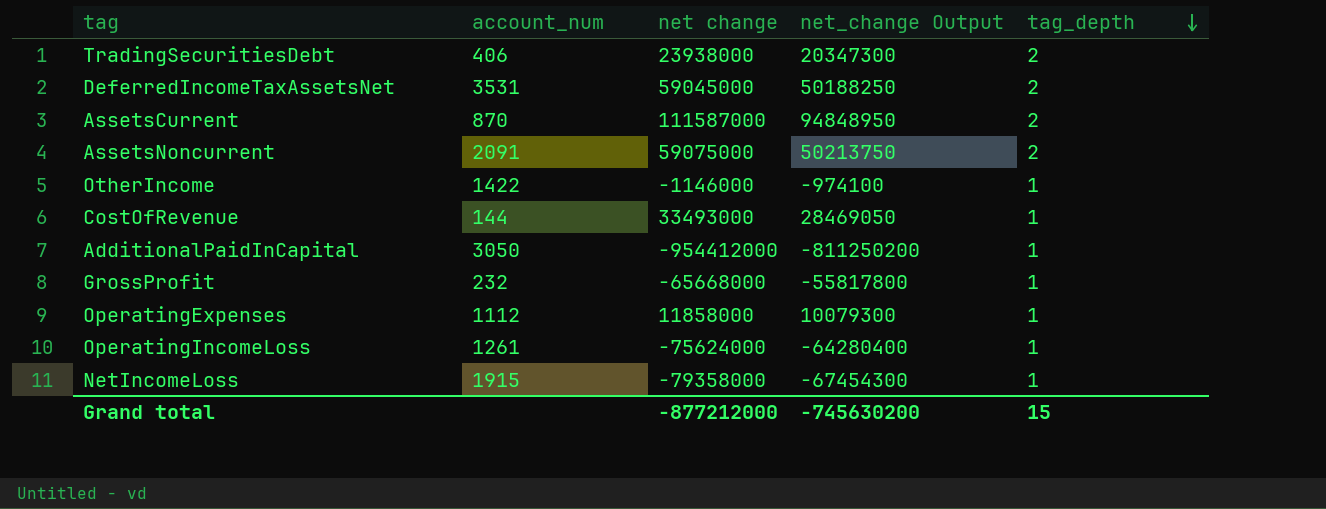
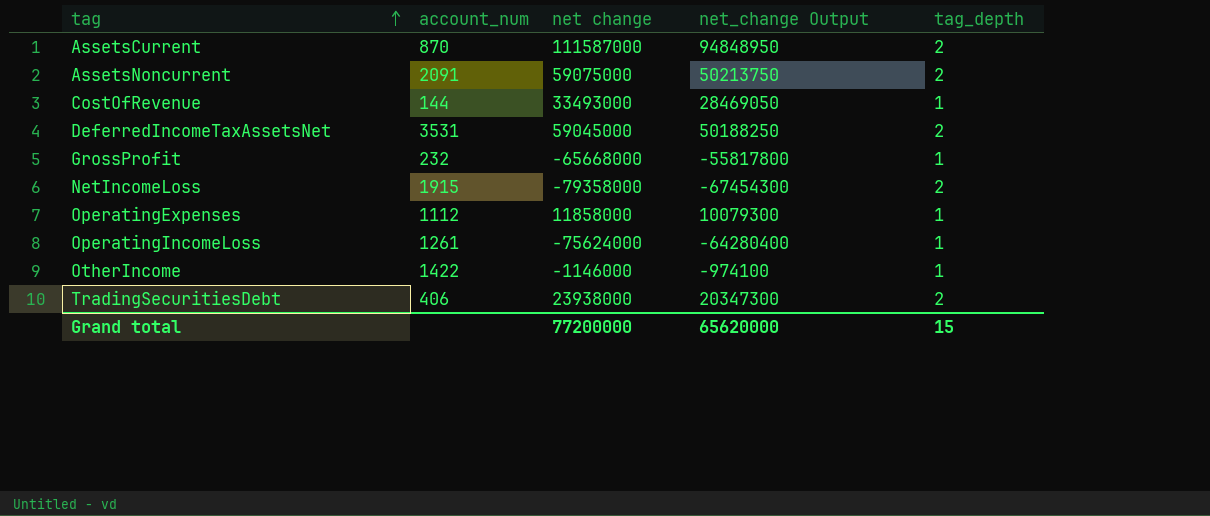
row order: tag_depth descending -> tag ascending
row AdditionalPaidInCapital: 3050 | -954412000 | -811250200 | 1 -> none
NetIncomeLoss | tag_depth: 1 -> 2
Grand total | net change: -877212000 -> 77200000
Grand total | net_change Output: -745630200 -> 65620000

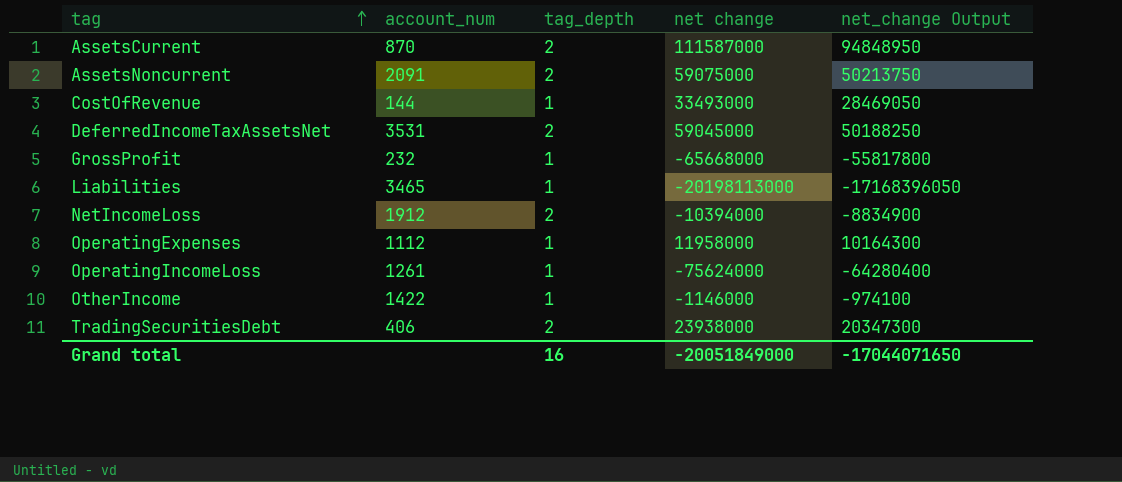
column tag_depth | position: 5 -> 3
row Liabilities: none -> 3465 | 1 | -20198113000 | -17168396050
NetIncomeLoss | account_num: 1915 -> 1912
NetIncomeLoss | net change: -79358000 -> -10394000
NetIncomeLoss | net_change Output: -67454300 -> -8834900
OperatingExpenses | net change: 11858000 -> 11958000
OperatingExpenses | net_change Output: 10079300 -> 10164300
Grand total | tag_depth: 15 -> 16
Grand total | net change: 77200000 -> -20051849000
Grand total | net_change Output: 65620000 -> -17044071650

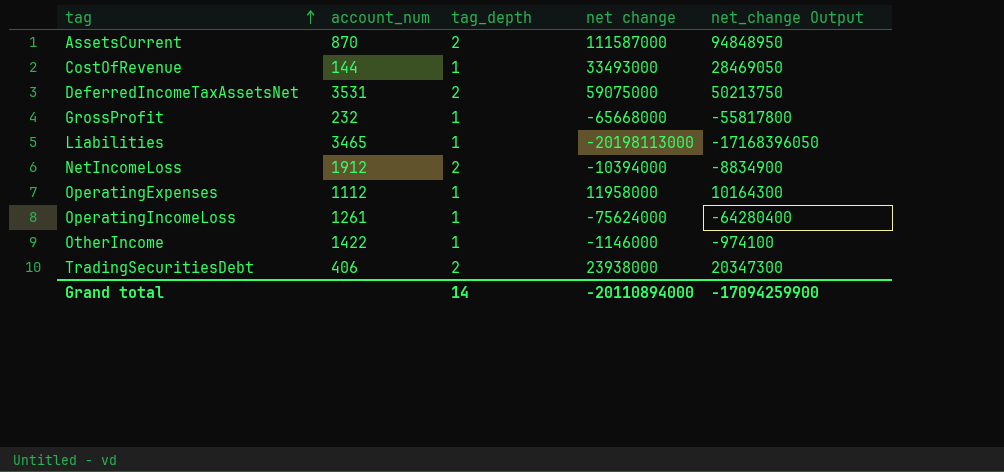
row AssetsNoncurrent: 2091 | 2 | 59075000 | 50213750 -> none
DeferredIncomeTaxAssetsNet | net change: 59045000 -> 59075000
DeferredIncomeTaxAssetsNet | net_change Output: 50188250 -> 50213750
Grand total | tag_depth: 16 -> 14
Grand total | net change: -20051849000 -> -20110894000
Grand total | net_change Output: -17044071650 -> -17094259900

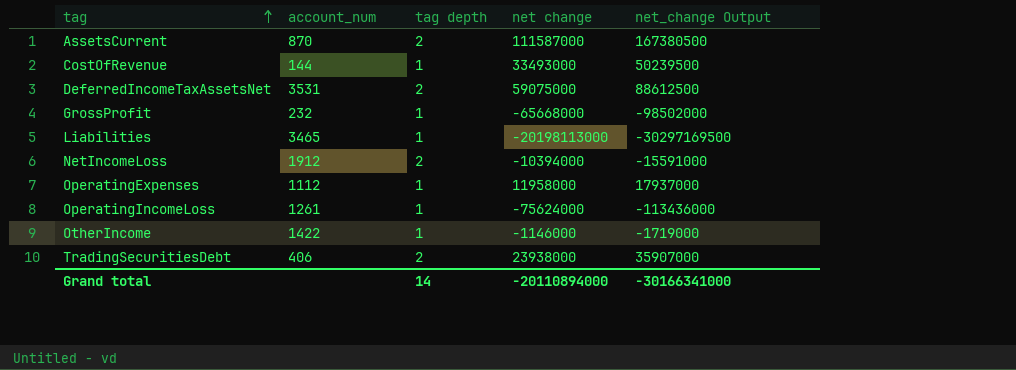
column name: tag_depth -> tag depth
column net_change Output | formula: [net change] * 0.85 -> [net change] * 1.5
Grand total | net_change Output: -17094259900 -> -30166341000

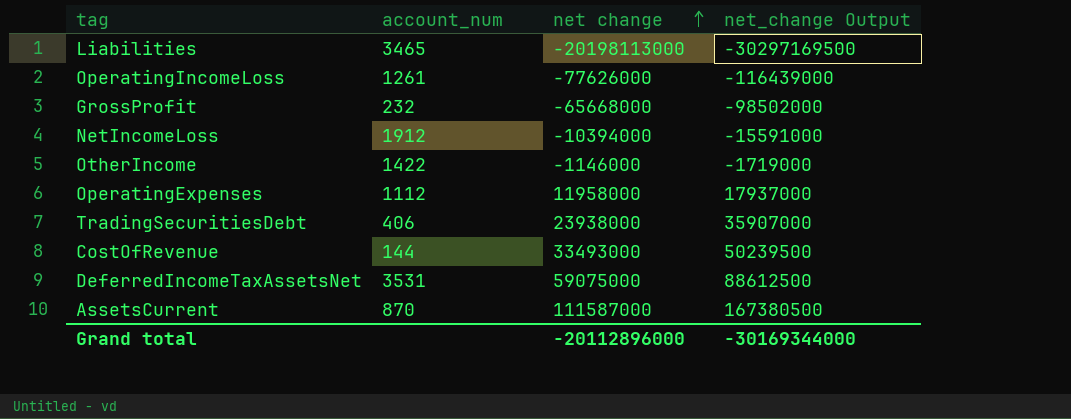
row order: tag ascending -> net change ascending
column tag depth | position: 3 -> none
OperatingIncomeLoss | net change: -75624000 -> -77626000
OperatingIncomeLoss | net_change Output: -113436000 -> -116439000
Grand total | net change: -20110894000 -> -20112896000
Grand total | net_change Output: -30166341000 -> -30169344000

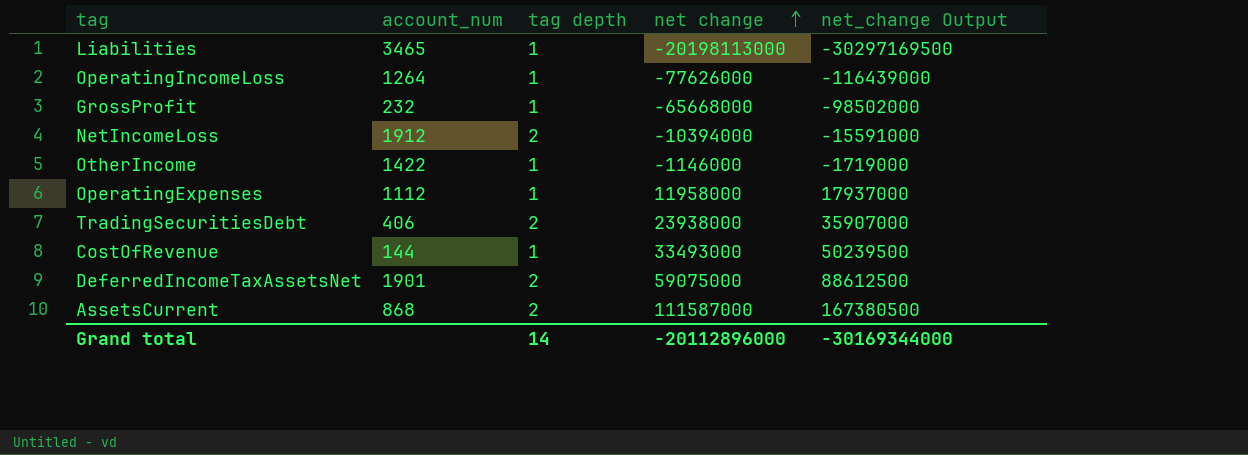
column tag depth | position: none -> 3
OperatingIncomeLoss | account_num: 1261 -> 1264
DeferredIncomeTaxAssetsNet | account_num: 3531 -> 1901
AssetsCurrent | account_num: 870 -> 868

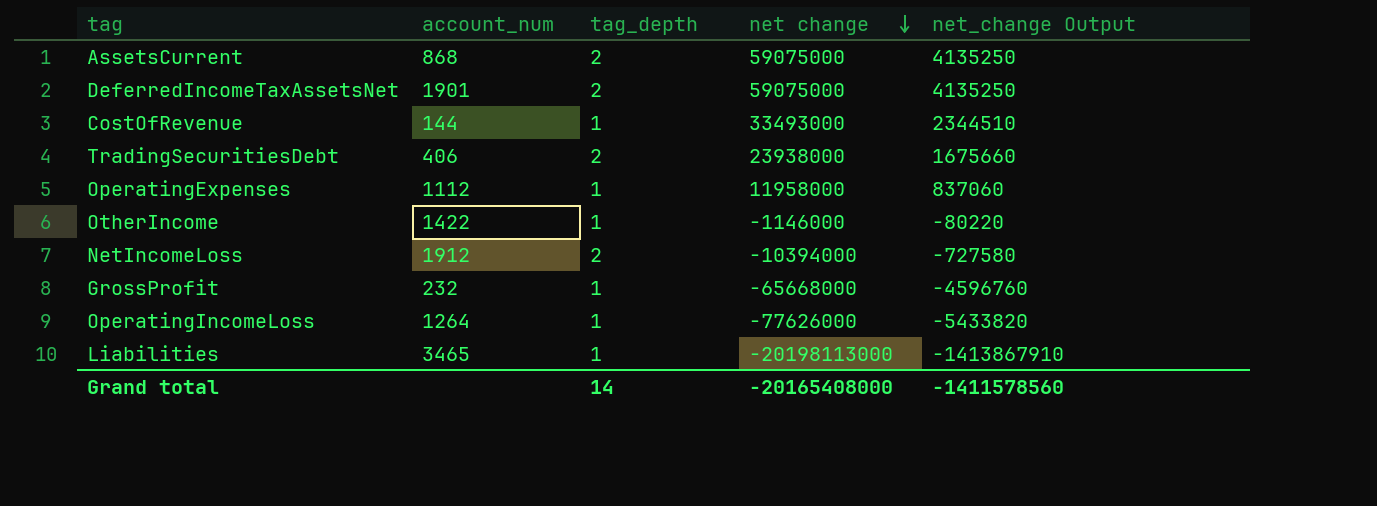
row order: net change ascending -> net change descending
column name: tag depth -> tag_depth
column net_change Output | formula: [net change] * 1.5 -> [net change] * 0.07
AssetsCurrent | net change: 111587000 -> 59075000
Grand total | net change: -20112896000 -> -20165408000
Grand total | net_change Output: -30169344000 -> -1411578560

